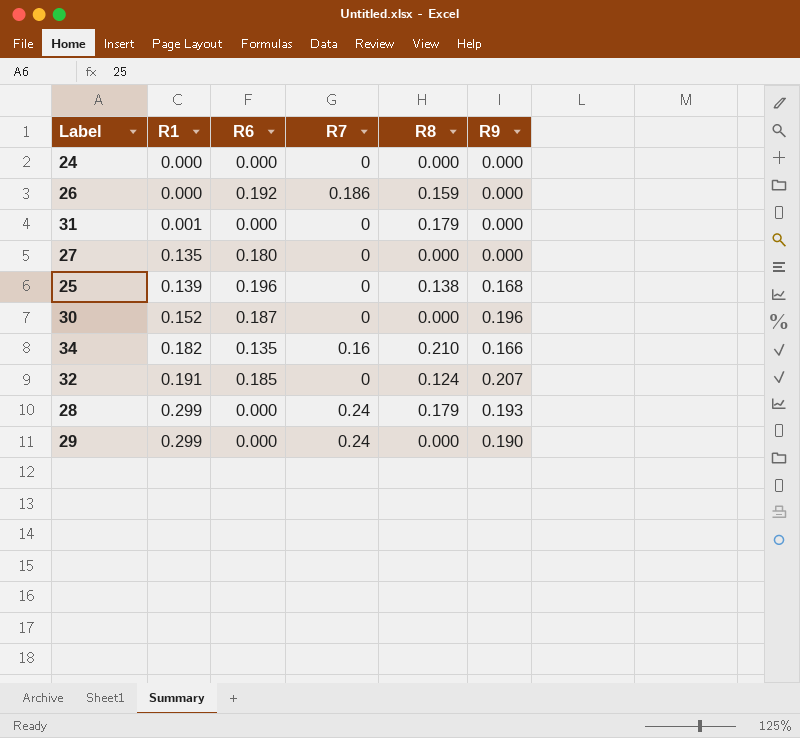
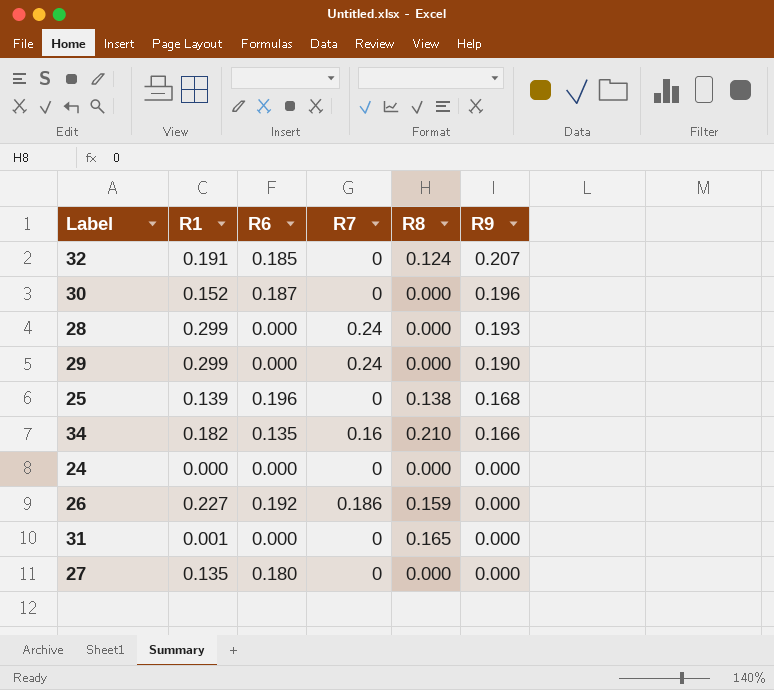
row order: R1 ascending -> R9 descending
28 | R8: 0.179 -> 0.000
26 | R1: 0.000 -> 0.227
31 | R8: 0.179 -> 0.165

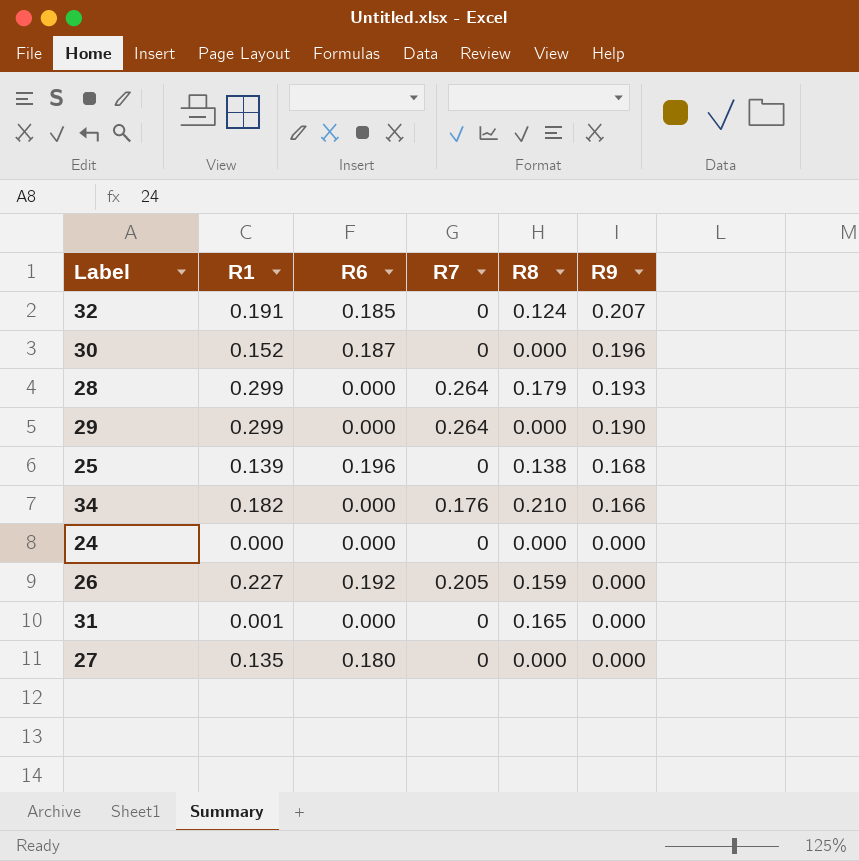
28 | R7: 0.24 -> 0.264
28 | R8: 0.000 -> 0.179
29 | R7: 0.24 -> 0.264
34 | R6: 0.135 -> 0.000
34 | R7: 0.16 -> 0.176
26 | R7: 0.186 -> 0.205

